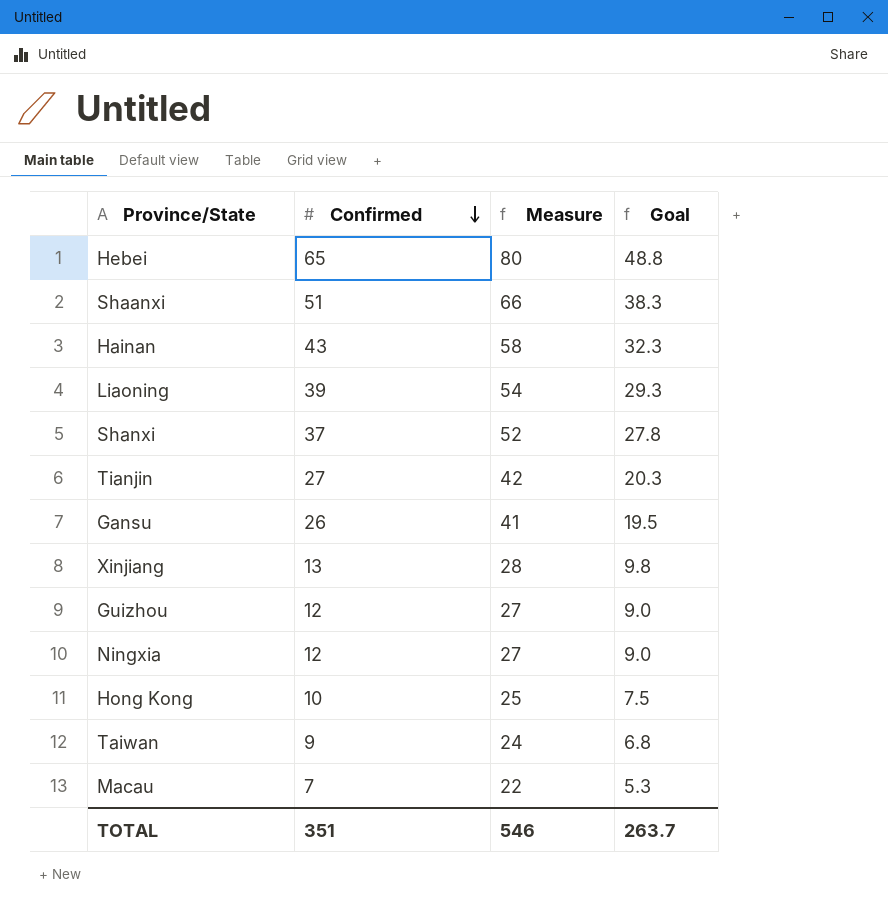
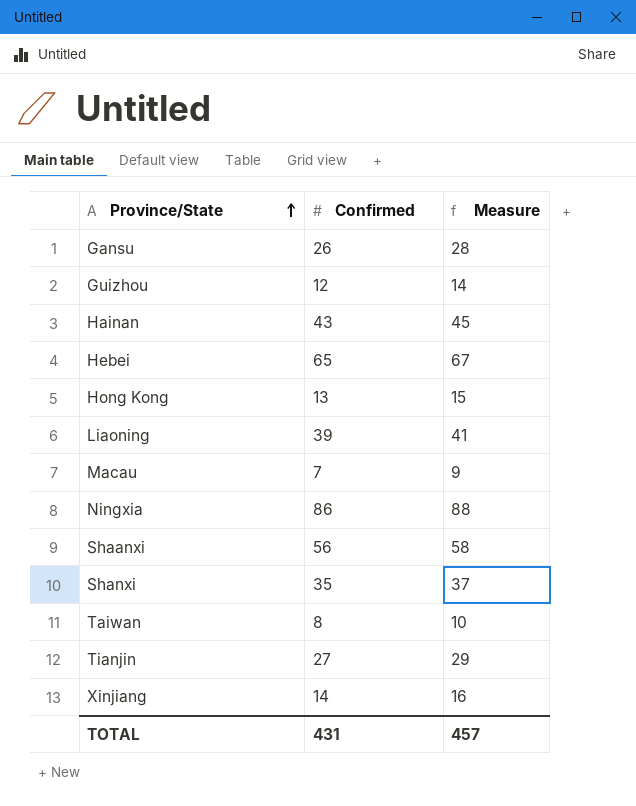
row order: Confirmed descending -> Province/State ascending
column Goal | formula: [Confirmed] * 0.75 -> none
column Measure | formula: [Confirmed] + 15 -> [Confirmed] + 2
Hong Kong | Confirmed: 10 -> 13
Ningxia | Confirmed: 12 -> 86
Shaanxi | Confirmed: 51 -> 56
Shanxi | Confirmed: 37 -> 35
Taiwan | Confirmed: 9 -> 8
Xinjiang | Confirmed: 13 -> 14
TOTAL | Confirmed: 351 -> 431
TOTAL | Measure: 546 -> 457

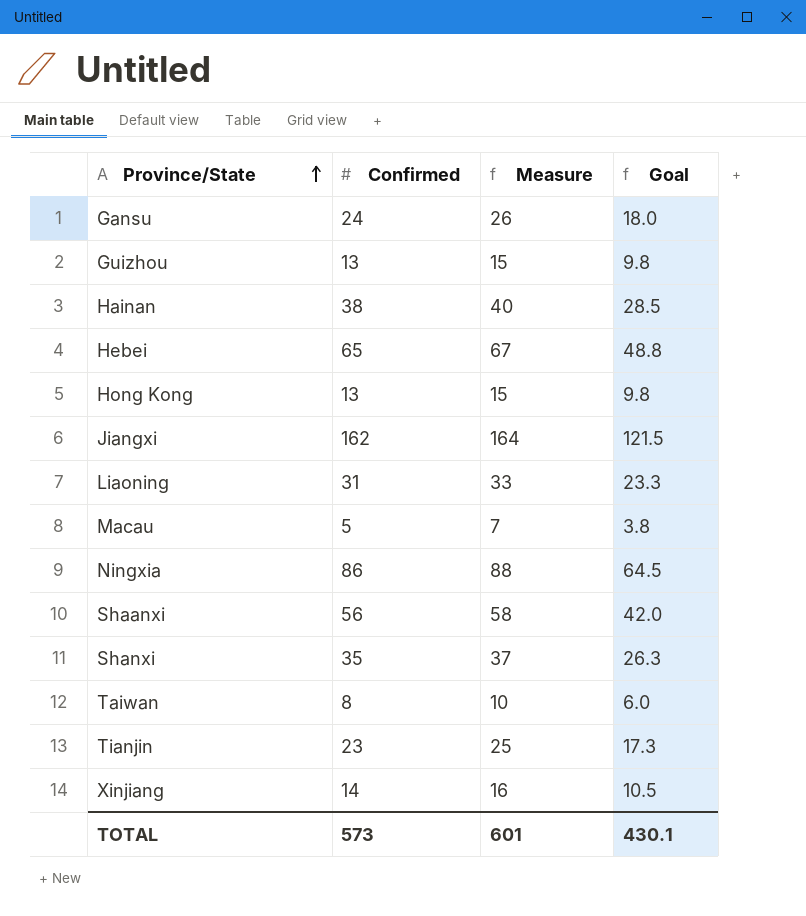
column Goal | formula: none -> [Confirmed] * 0.75
Gansu | Confirmed: 26 -> 24
Gansu | Measure: 28 -> 26
Guizhou | Confirmed: 12 -> 13
Guizhou | Measure: 14 -> 15
Hainan | Confirmed: 43 -> 38
Hainan | Measure: 45 -> 40
row Jiangxi: none -> 162 | 164 | 121.5
Liaoning | Confirmed: 39 -> 31
Liaoning | Measure: 41 -> 33
Macau | Confirmed: 7 -> 5
Macau | Measure: 9 -> 7
Tianjin | Confirmed: 27 -> 23
Tianjin | Measure: 29 -> 25
TOTAL | Confirmed: 431 -> 573
TOTAL | Measure: 457 -> 601

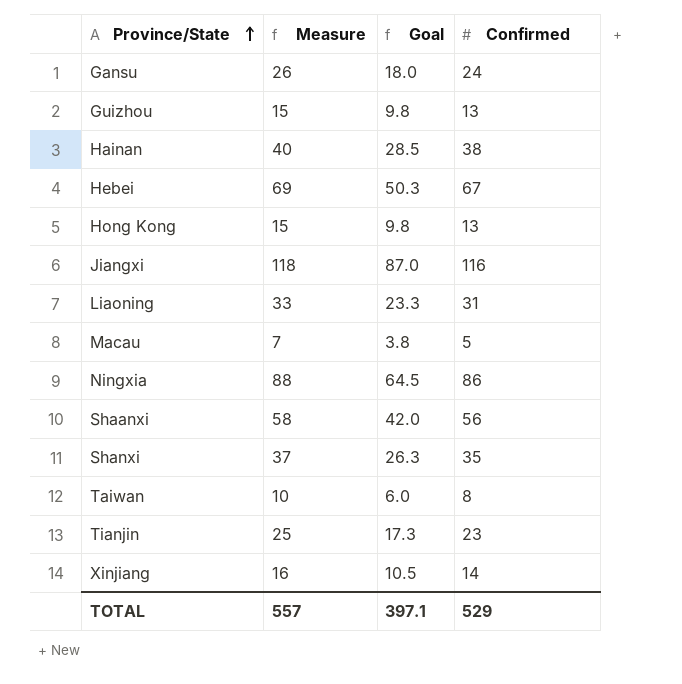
column Confirmed | position: 2 -> 4
Hebei | Measure: 67 -> 69
Hebei | Goal: 48.8 -> 50.3
Hebei | Confirmed: 65 -> 67
Jiangxi | Measure: 164 -> 118
Jiangxi | Goal: 121.5 -> 87.0
Jiangxi | Confirmed: 162 -> 116
TOTAL | Measure: 601 -> 557
TOTAL | Goal: 430.1 -> 397.1
TOTAL | Confirmed: 573 -> 529

